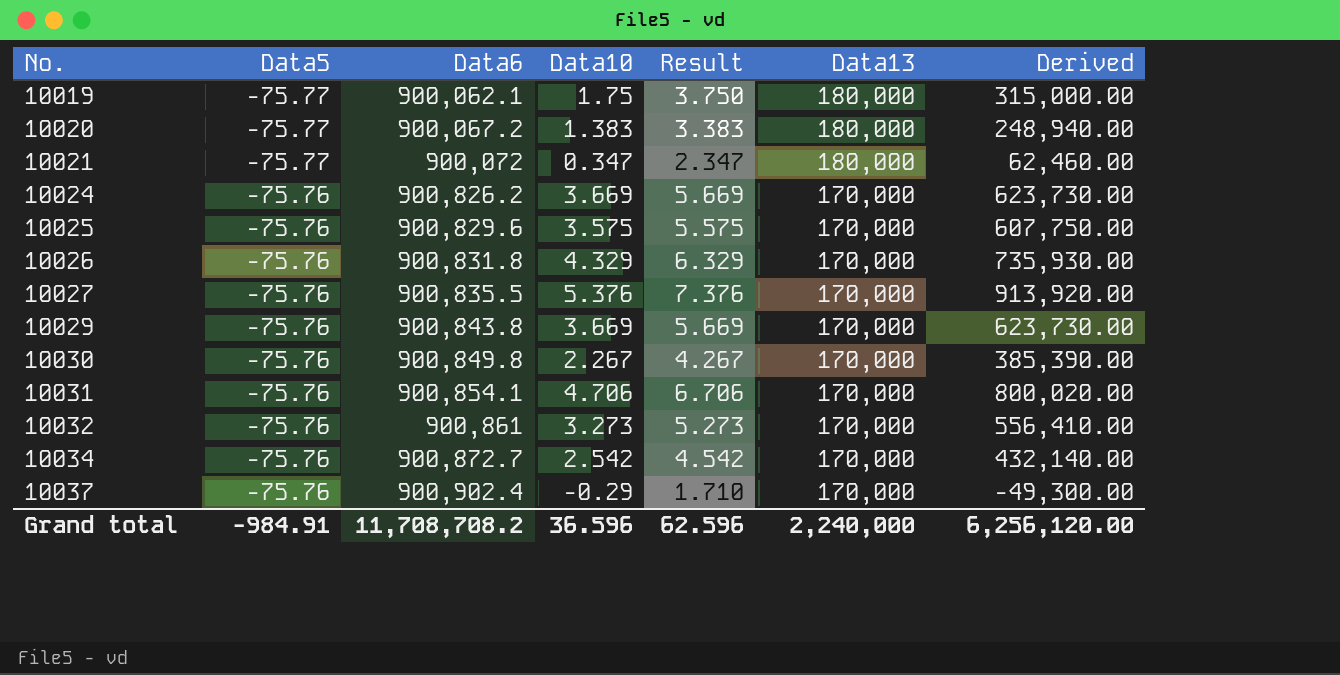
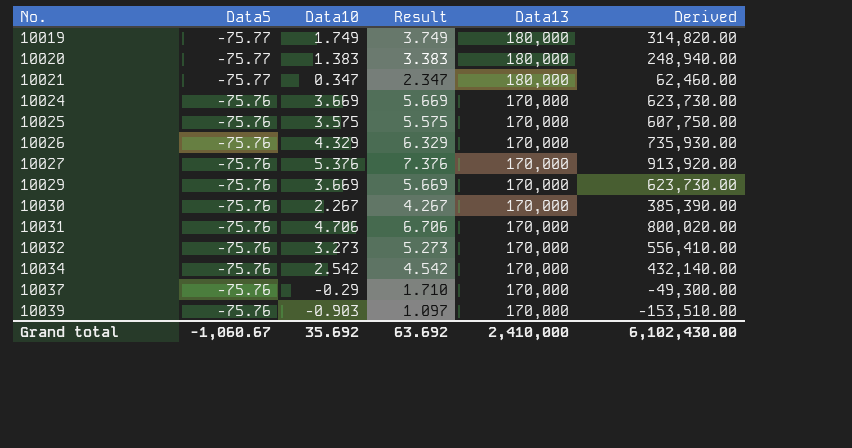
column Data6 | position: 3 -> none
10019 | Data10: 1.75 -> 1.749
10019 | Result: 3.750 -> 3.749
10019 | Derived: 315,000.00 -> 314,820.00
row 10039: none -> -75.76 | -0.903 | 1.097 | 170,000 | -153,510.00
Grand total | Data5: -984.91 -> -1,060.67
Grand total | Data10: 36.596 -> 35.692
Grand total | Result: 62.596 -> 63.692
Grand total | Data13: 2,240,000 -> 2,410,000
Grand total | Derived: 6,256,120.00 -> 6,102,430.00

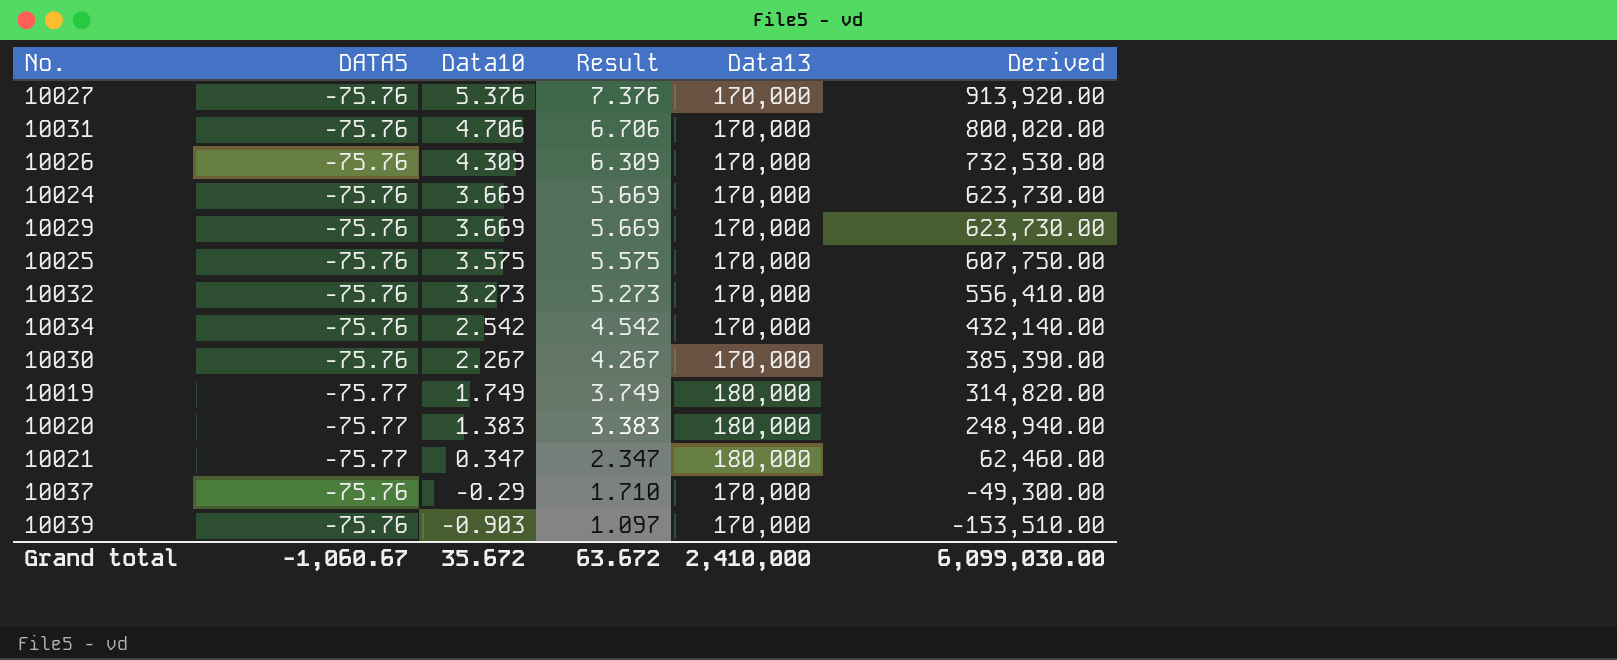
row order: No. ascending -> Data10 descending
column name: Data5 -> DATA5
10026 | Data10: 4.329 -> 4.309
10026 | Result: 6.329 -> 6.309
10026 | Derived: 735,930.00 -> 732,530.00
Grand total | Data10: 35.692 -> 35.672
Grand total | Result: 63.692 -> 63.672
Grand total | Derived: 6,102,430.00 -> 6,099,030.00

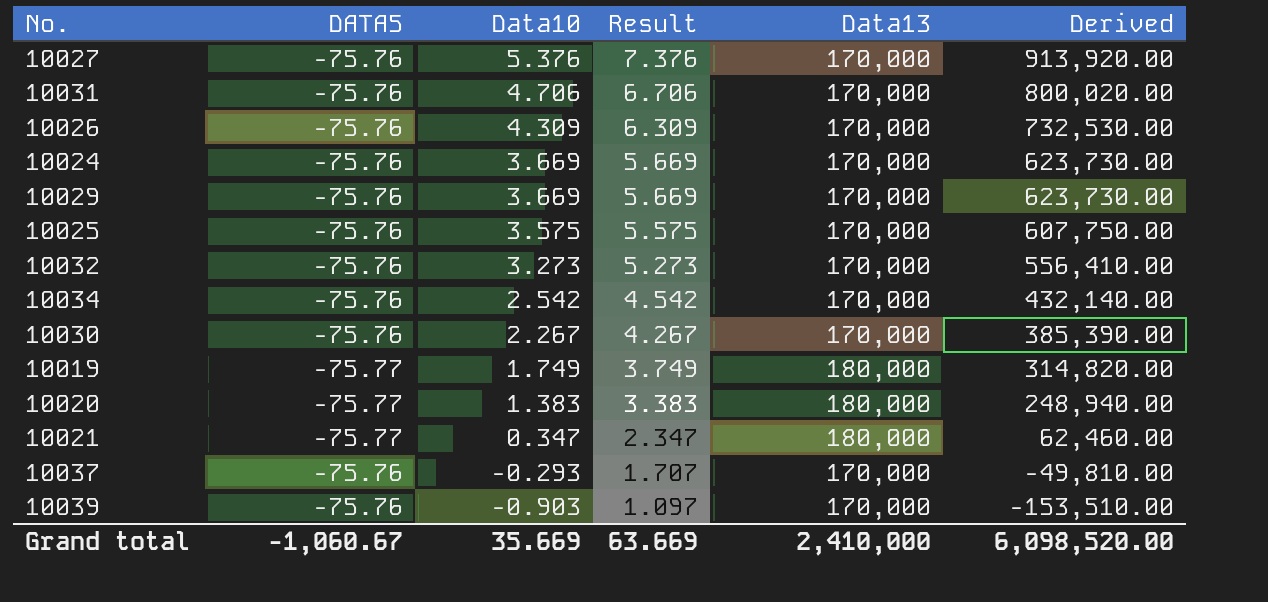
10037 | Data10: -0.29 -> -0.293
10037 | Result: 1.710 -> 1.707
10037 | Derived: -49,300.00 -> -49,810.00
Grand total | Data10: 35.672 -> 35.669
Grand total | Result: 63.672 -> 63.669
Grand total | Derived: 6,099,030.00 -> 6,098,520.00

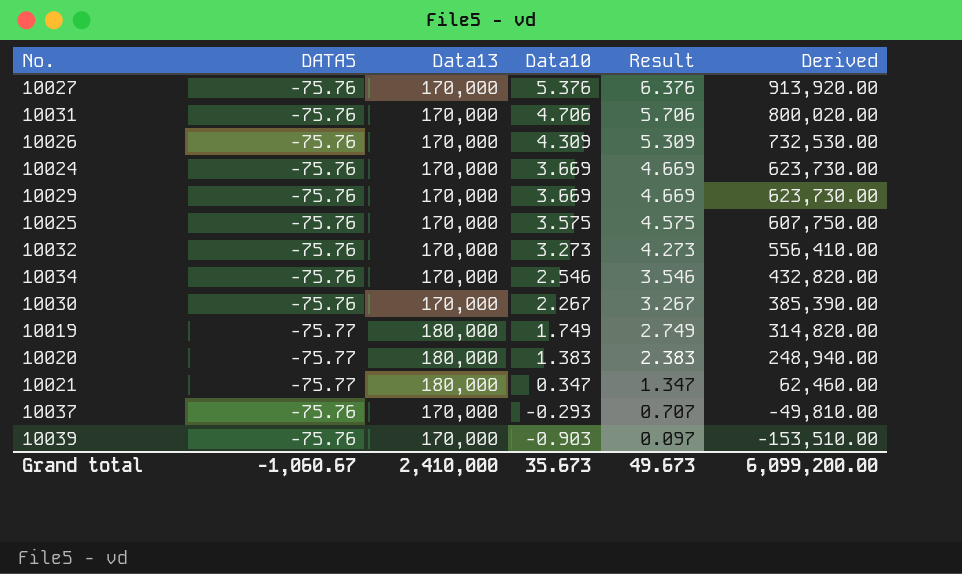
column Data13 | position: 5 -> 3
column Result | formula: [Data10] + 2 -> [Data10] + 1
10034 | Data10: 2.542 -> 2.546
10034 | Derived: 432,140.00 -> 432,820.00
Grand total | Data10: 35.669 -> 35.673
Grand total | Result: 63.669 -> 49.673
Grand total | Derived: 6,098,520.00 -> 6,099,200.00

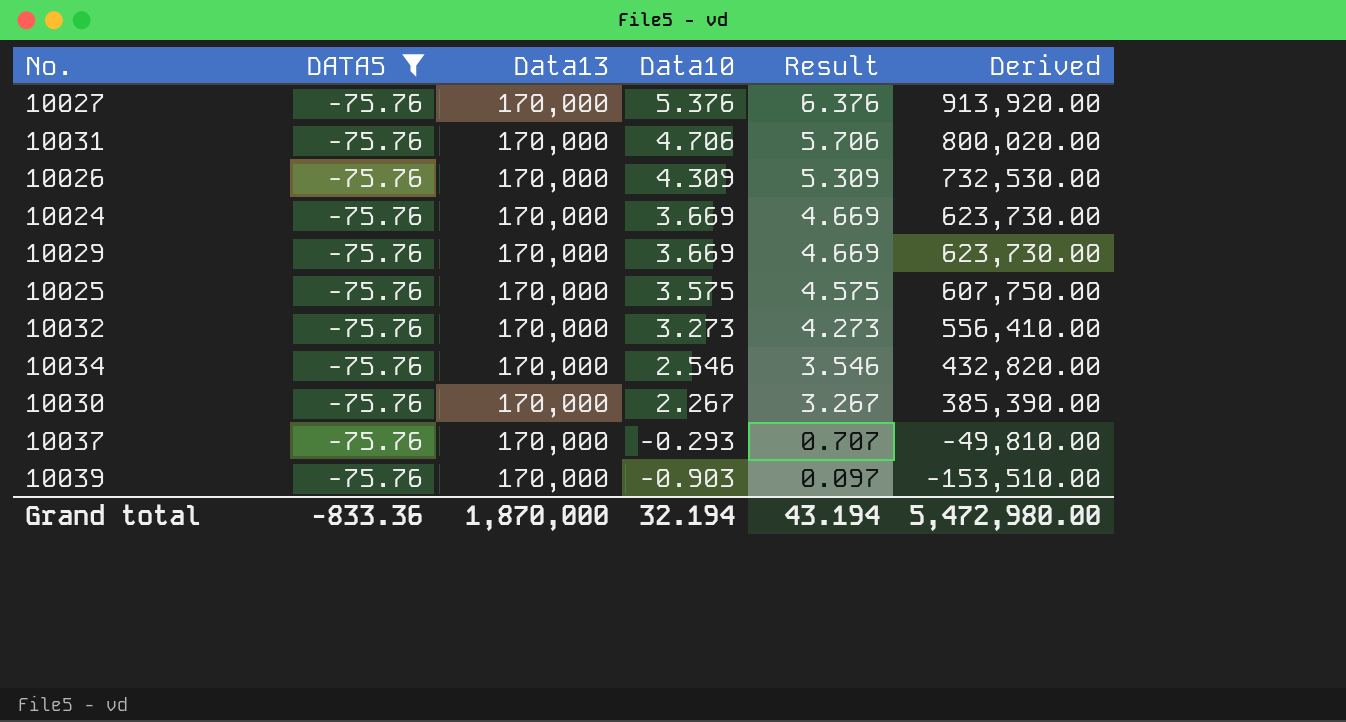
filter: none -> DATA5 = -75.76
Grand total | DATA5: -1,060.67 -> -833.36
Grand total | Data13: 2,410,000 -> 1,870,000
Grand total | Data10: 35.673 -> 32.194
Grand total | Result: 49.673 -> 43.194
Grand total | Derived: 6,099,200.00 -> 5,472,980.00

